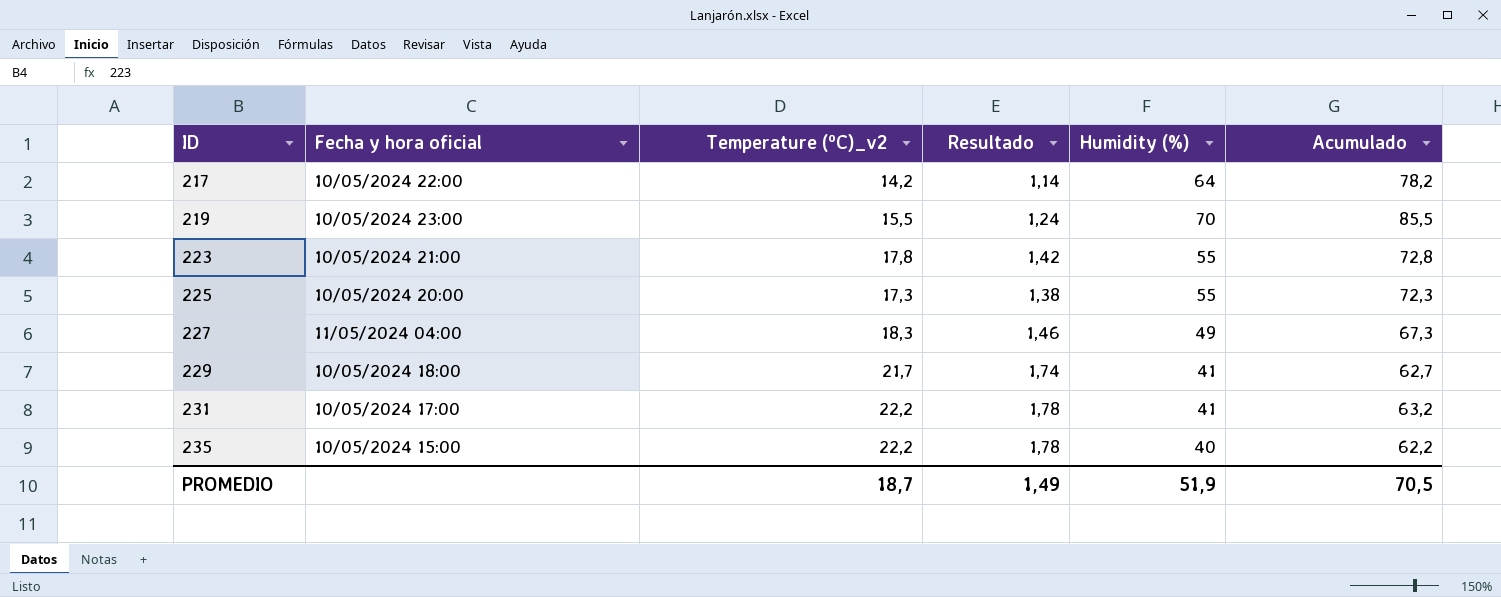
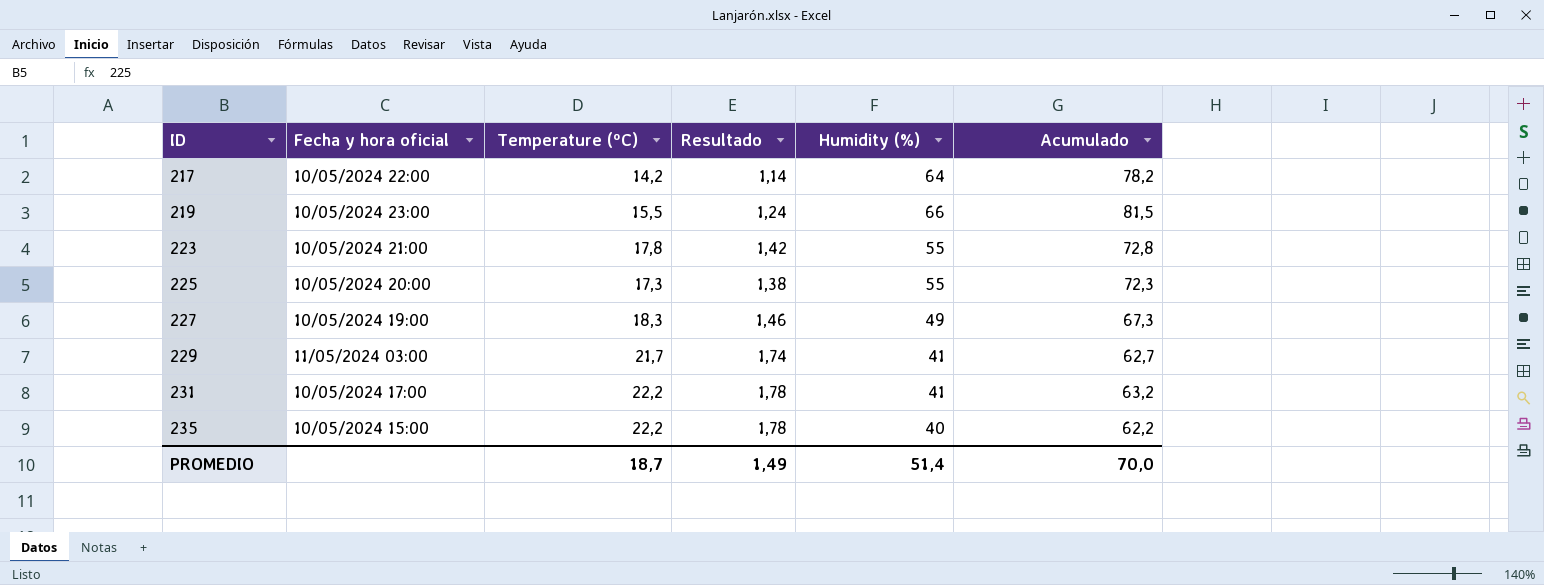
column name: Temperature (ºC)_v2 -> Temperature (ºC)
219 | Humidity (%): 70 -> 66
219 | Acumulado: 85,5 -> 81,5
227 | Fecha y hora oficial: 11/05/2024 04:00 -> 10/05/2024 19:00
229 | Fecha y hora oficial: 10/05/2024 18:00 -> 11/05/2024 03:00
PROMEDIO | Humidity (%): 51,9 -> 51,4
PROMEDIO | Acumulado: 70,5 -> 70,0

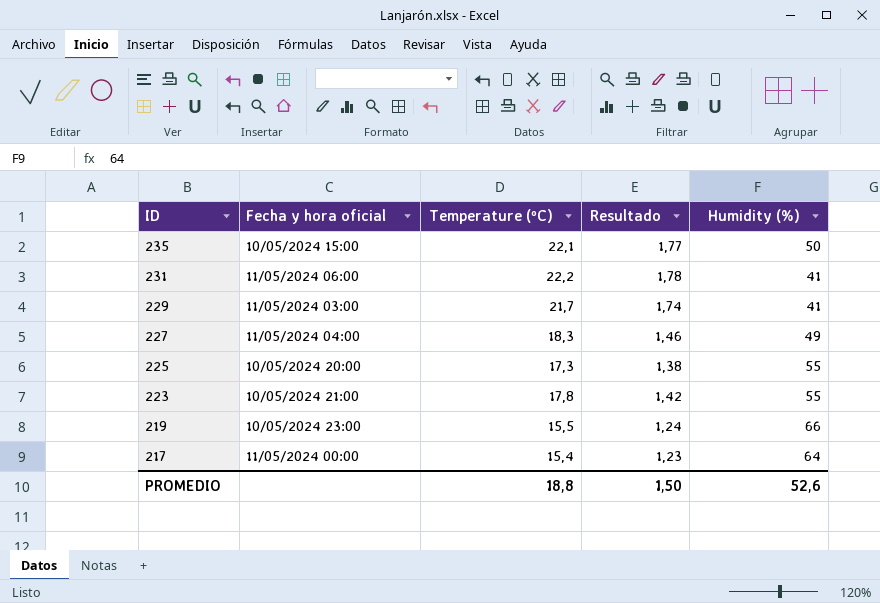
row order: ID ascending -> ID descending
column Acumulado | formula: [Temperature (ºC)] + [Humidity (%)] -> none
235 | Temperature (ºC): 22,2 -> 22,1
235 | Resultado: 1,78 -> 1,77
235 | Humidity (%): 40 -> 50
231 | Fecha y hora oficial: 10/05/2024 17:00 -> 11/05/2024 06:00
227 | Fecha y hora oficial: 10/05/2024 19:00 -> 11/05/2024 04:00
217 | Fecha y hora oficial: 10/05/2024 22:00 -> 11/05/2024 00:00
217 | Temperature (ºC): 14,2 -> 15,4
217 | Resultado: 1,14 -> 1,23
PROMEDIO | Temperature (ºC): 18,7 -> 18,8
PROMEDIO | Resultado: 1,49 -> 1,50
PROMEDIO | Humidity (%): 51,4 -> 52,6

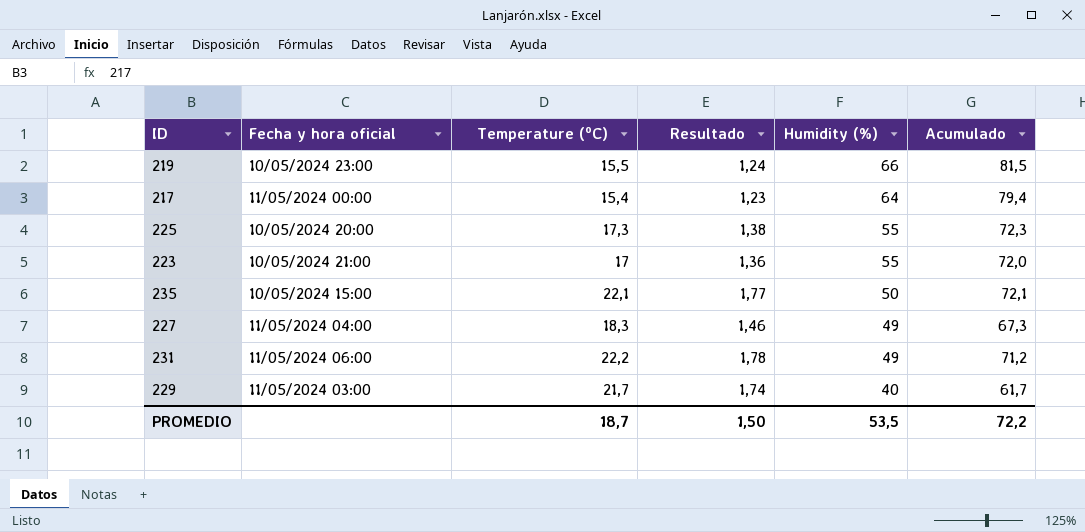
row order: ID descending -> Humidity (%) descending
column Acumulado | formula: none -> [Temperature (ºC)] + [Humidity (%)]
223 | Temperature (ºC): 17,8 -> 17
223 | Resultado: 1,42 -> 1,36
231 | Humidity (%): 41 -> 49
229 | Humidity (%): 41 -> 40
PROMEDIO | Temperature (ºC): 18,8 -> 18,7
PROMEDIO | Humidity (%): 52,6 -> 53,5

